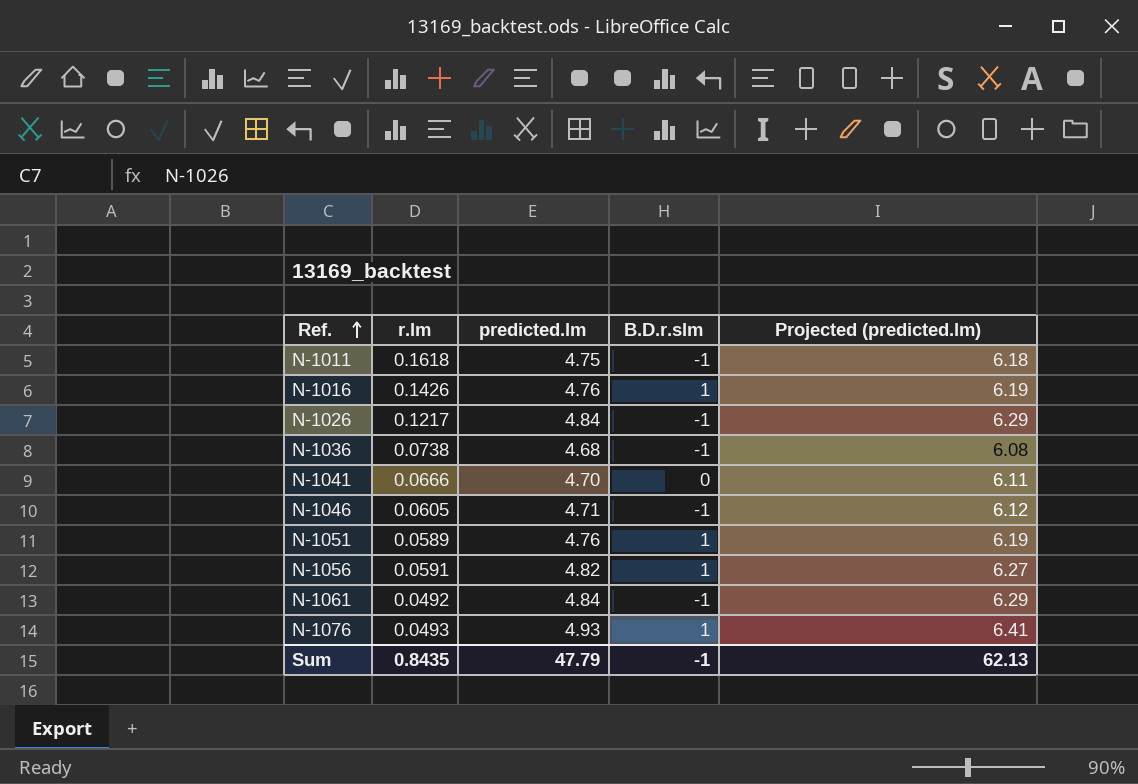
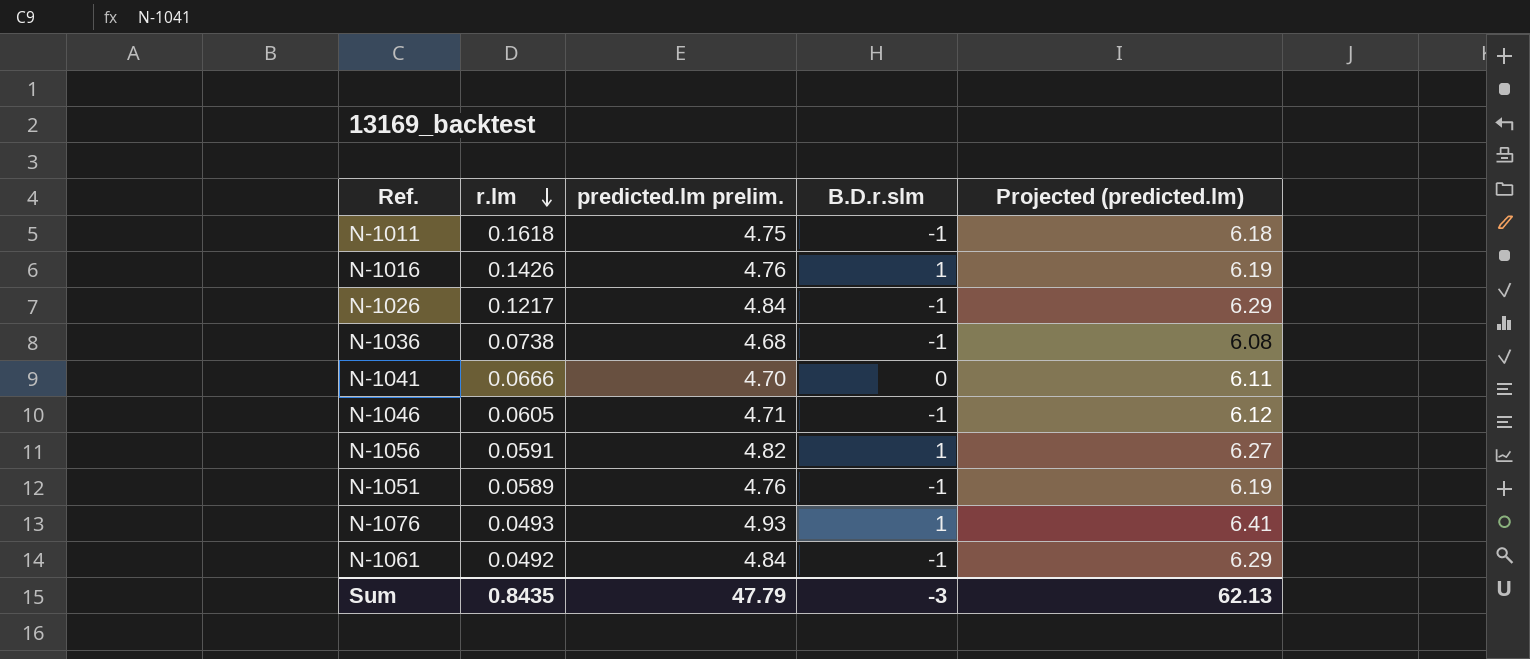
row order: Ref. ascending -> r.lm descending
column name: predicted.lm -> predicted.lm prelim.
N-1051 | B.D.r.slm: 1 -> -1
Sum | B.D.r.slm: -1 -> -3

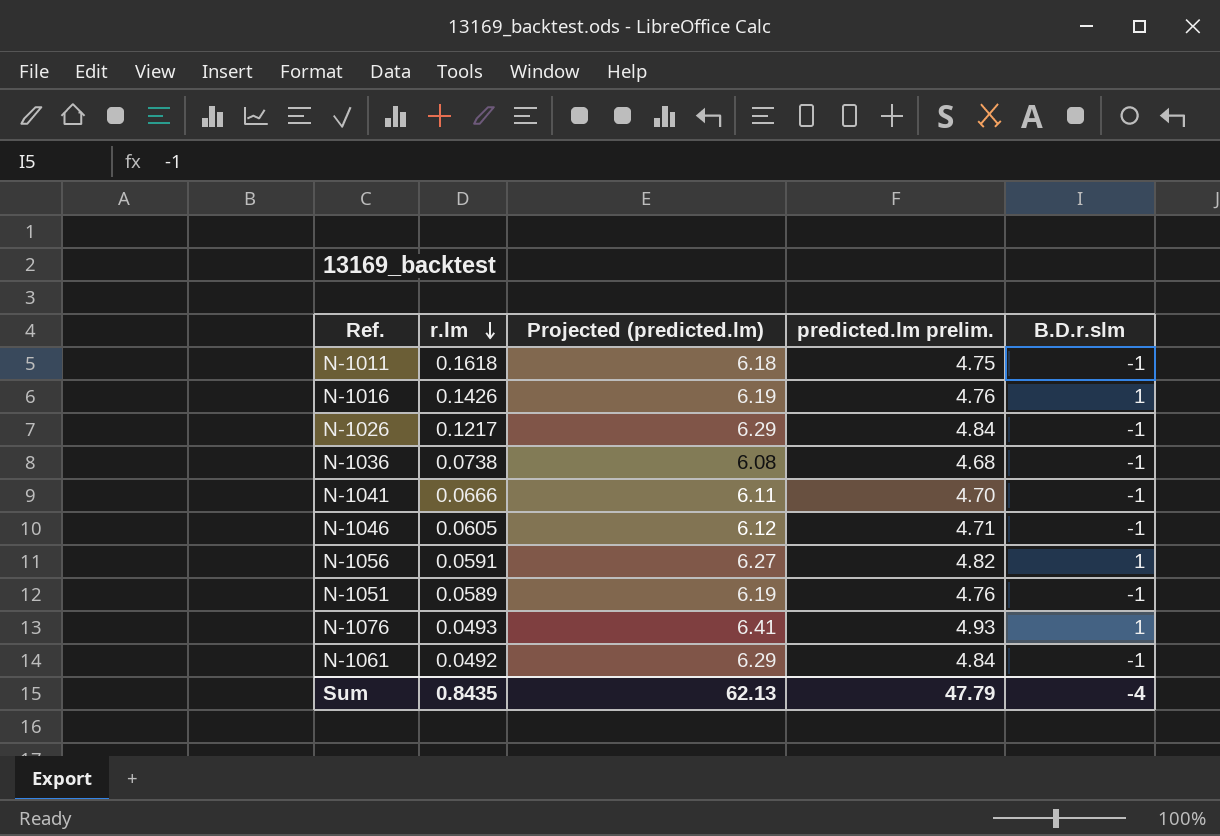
column Projected (predicted.lm) | position: 5 -> 3
N-1041 | B.D.r.slm: 0 -> -1
Sum | B.D.r.slm: -3 -> -4

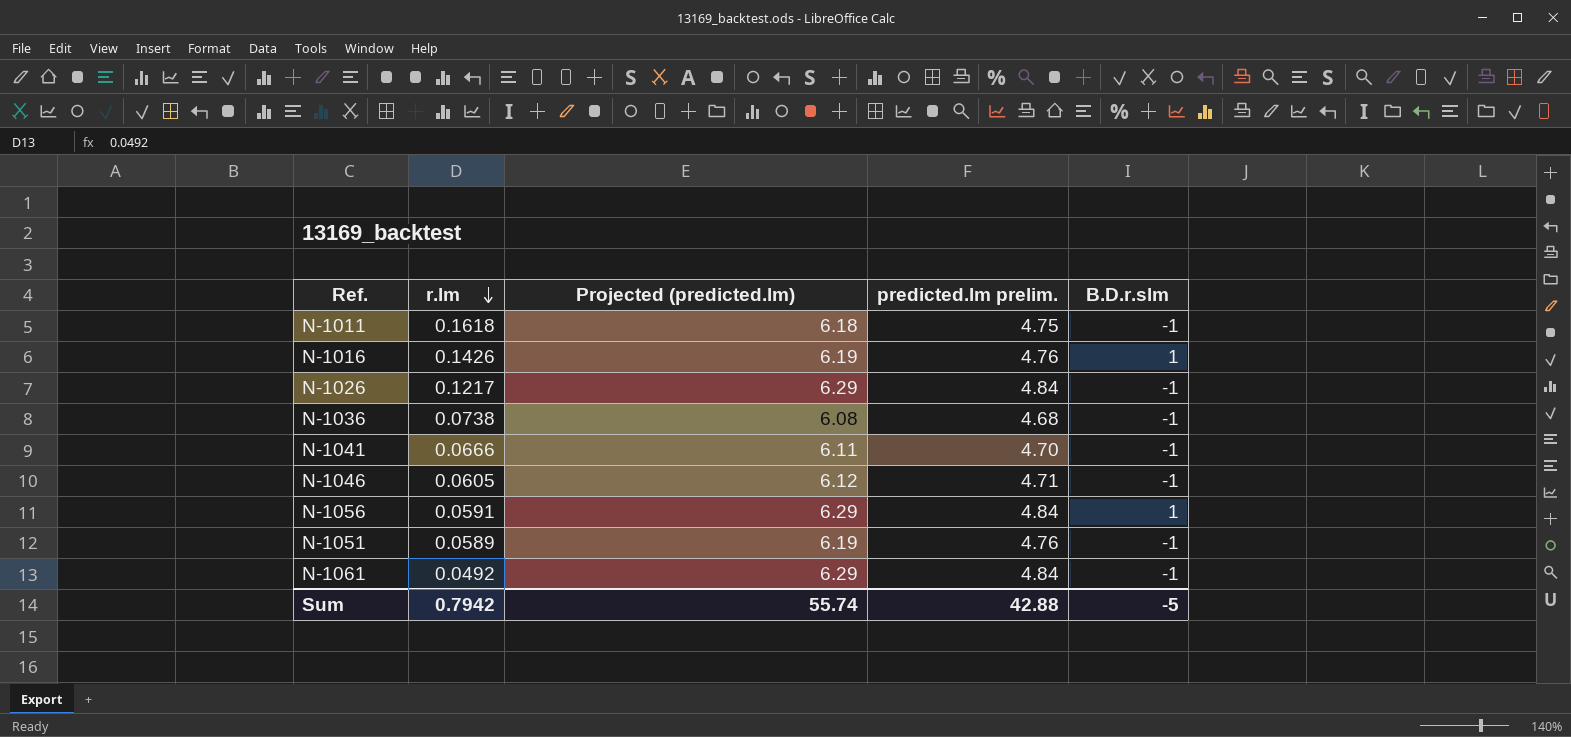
row N-1076: 0.0493 | 6.41 | 4.93 | 1 -> none
N-1056 | Projected (predicted.lm): 6.27 -> 6.29
N-1056 | predicted.lm prelim.: 4.82 -> 4.84
Sum | r.lm: 0.8435 -> 0.7942
Sum | Projected (predicted.lm): 62.13 -> 55.74
Sum | predicted.lm prelim.: 47.79 -> 42.88
Sum | B.D.r.slm: -4 -> -5

